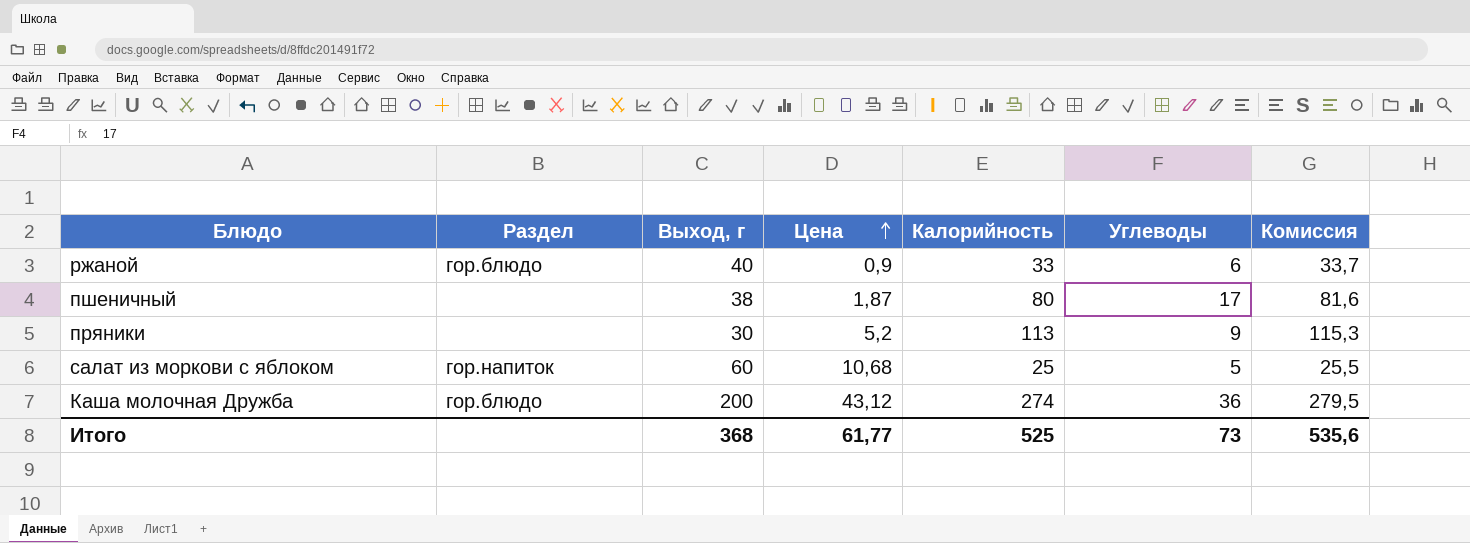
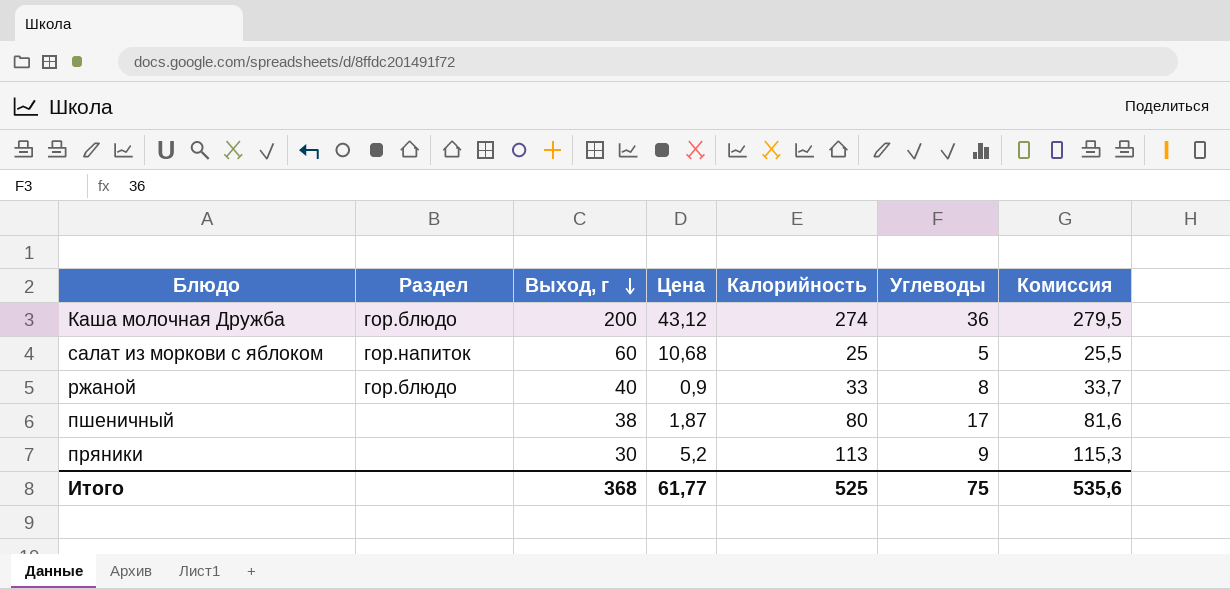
row order: Цена ascending -> Выход, г descending
ржаной | Углеводы: 6 -> 8
Итого | Углеводы: 73 -> 75

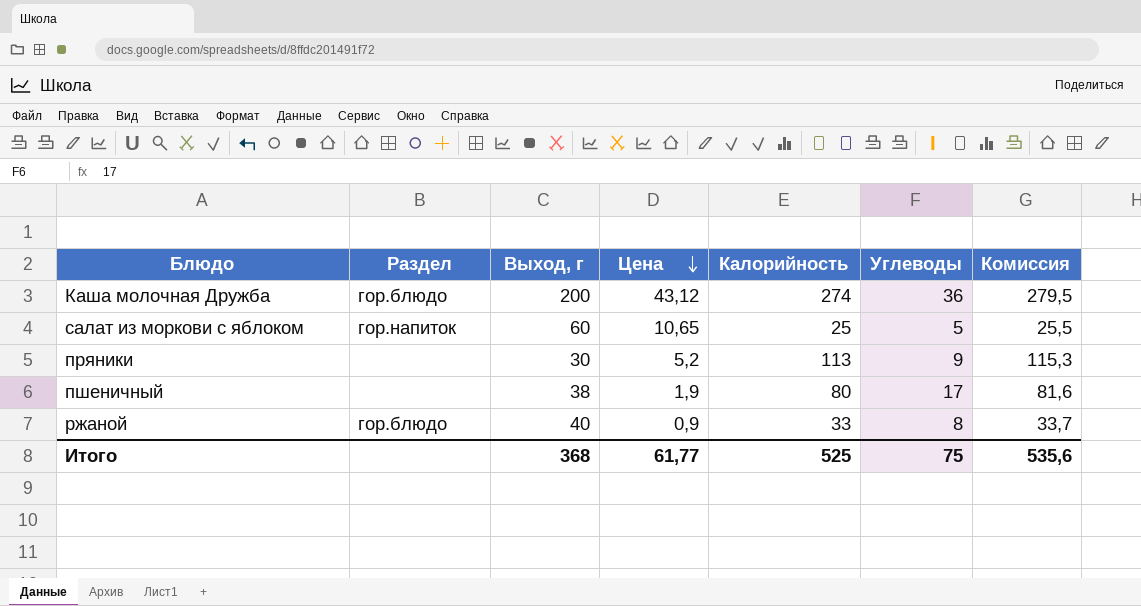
row order: Выход, г descending -> Цена descending
салат из моркови с яблоком | Цена: 10,68 -> 10,65
пшеничный | Цена: 1,87 -> 1,9

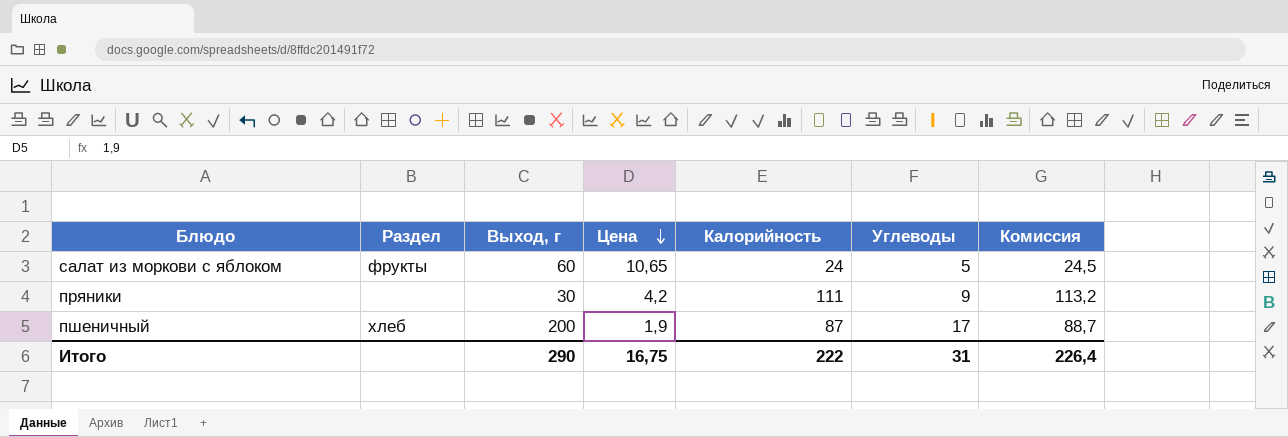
row Каша молочная Дружба: гор.блюдо | 200 | 43,12 | 274 | 36 | 279,5 -> none
row ржаной: гор.блюдо | 40 | 0,9 | 33 | 8 | 33,7 -> none
салат из моркови с яблоком | Раздел: гор.напиток -> фрукты
салат из моркови с яблоком | Калорийность: 25 -> 24
салат из моркови с яблоком | Комиссия: 25,5 -> 24,5
пряники | Цена: 5,2 -> 4,2
пряники | Калорийность: 113 -> 111
пряники | Комиссия: 115,3 -> 113,2
пшеничный | Раздел: none -> хлеб
пшеничный | Выход, г: 38 -> 200
пшеничный | Калорийность: 80 -> 87
пшеничный | Комиссия: 81,6 -> 88,7
Итого | Выход, г: 368 -> 290
Итого | Цена: 61,77 -> 16,75
Итого | Калорийность: 525 -> 222
Итого | Углеводы: 75 -> 31
Итого | Комиссия: 535,6 -> 226,4

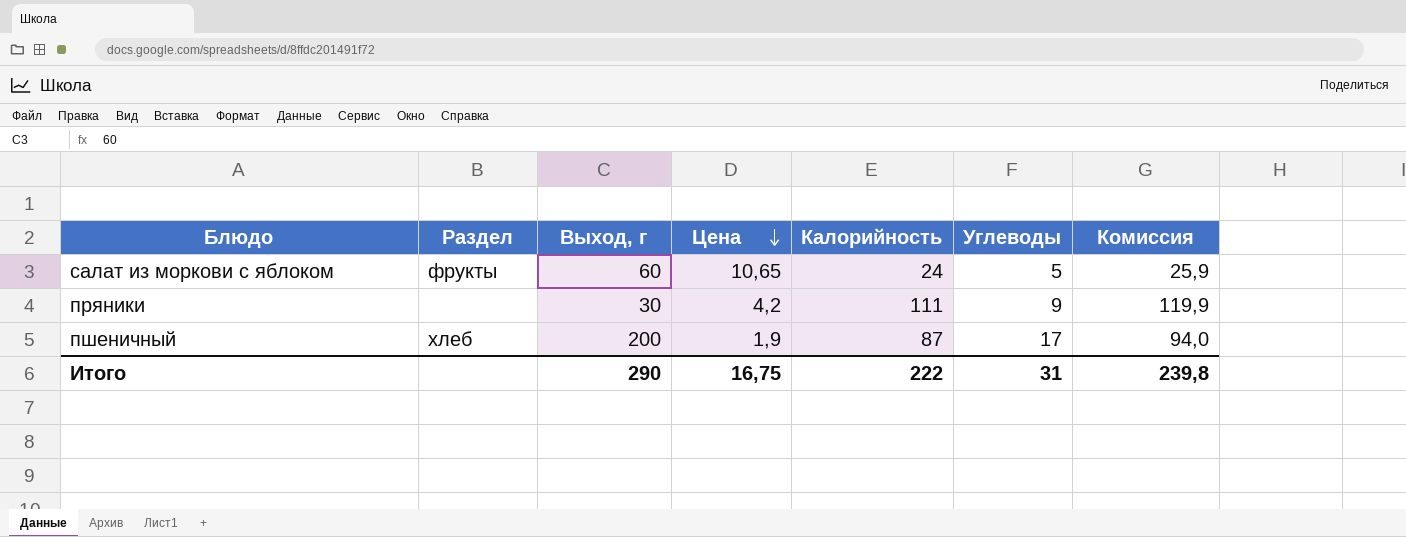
column Комиссия | formula: [Калорийность] * 1,02 -> [Калорийность] * 1,08
Итого | Комиссия: 226,4 -> 239,8

